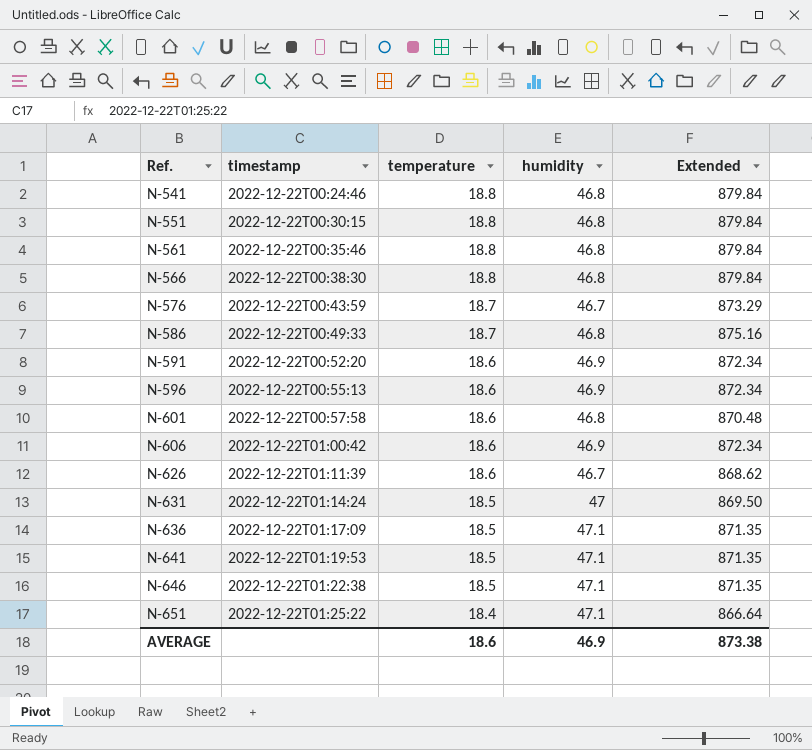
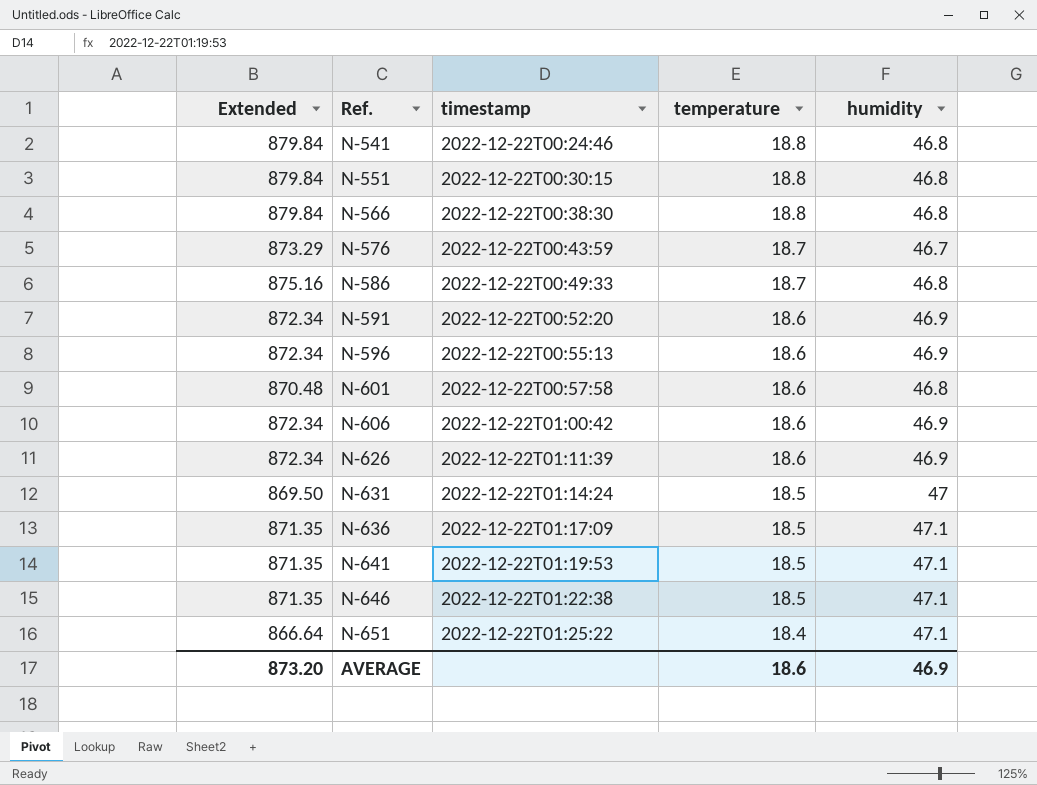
column Extended | position: 5 -> 1
row N-561: 2022-12-22T00:35:46 | 18.8 | 46.8 | 879.84 -> none
N-626 | Extended: 868.62 -> 872.34
N-626 | humidity: 46.7 -> 46.9
AVERAGE | Extended: 873.38 -> 873.20

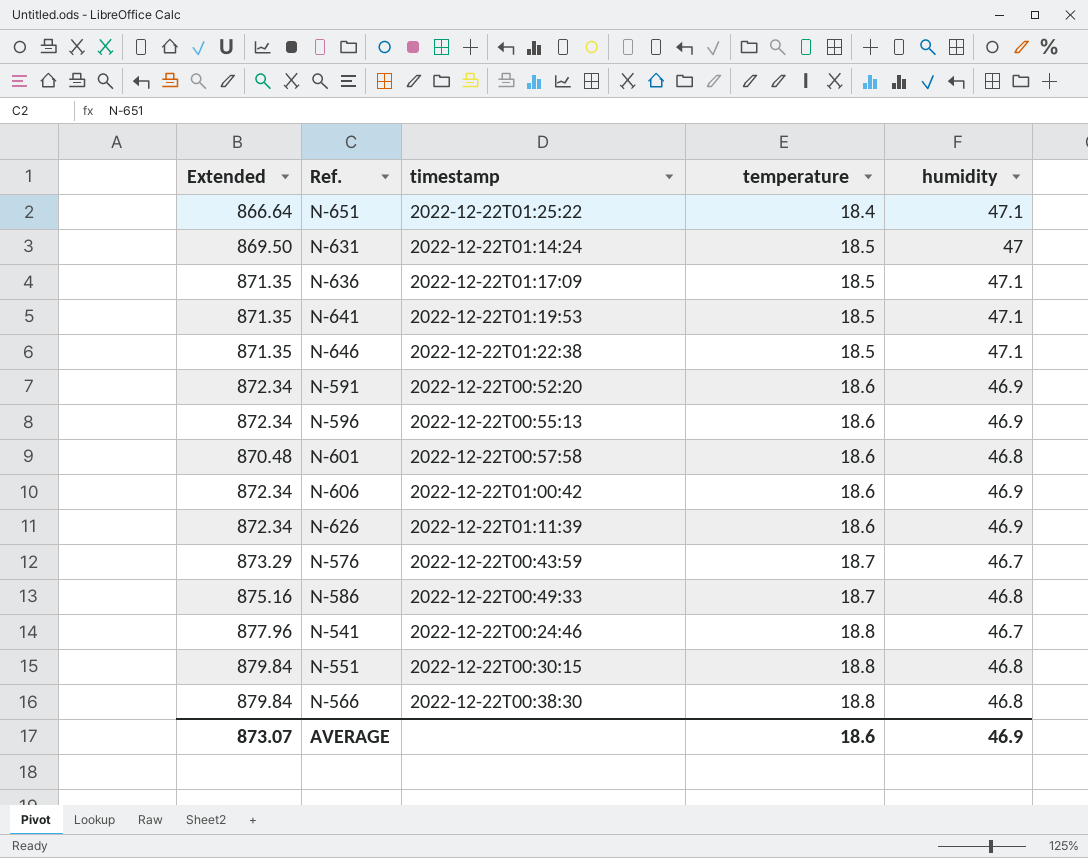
row order: Ref. ascending -> temperature ascending
N-541 | Extended: 879.84 -> 877.96
N-541 | humidity: 46.8 -> 46.7
AVERAGE | Extended: 873.20 -> 873.07

